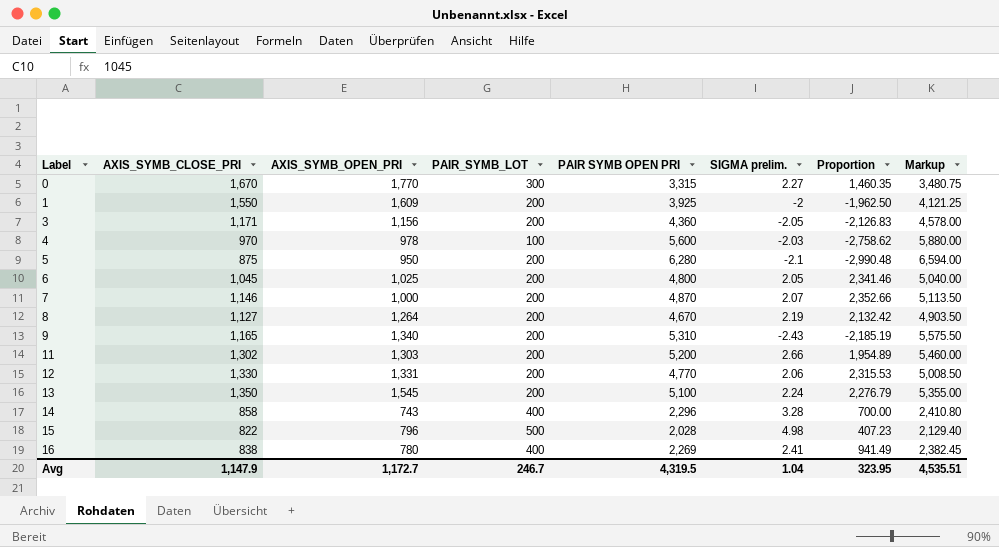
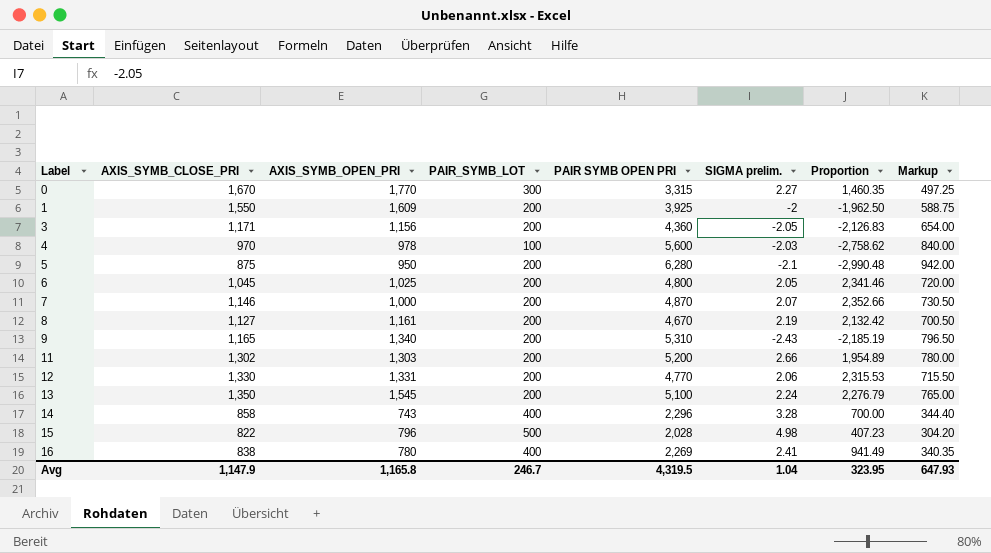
column Markup | formula: [PAIR SYMB OPEN PRI] * 1.05 -> [PAIR SYMB OPEN PRI] * 0.15
8 | AXIS_SYMB_OPEN_PRI: 1,264 -> 1,161
Avg | AXIS_SYMB_OPEN_PRI: 1,172.7 -> 1,165.8
Avg | Markup: 4,535.51 -> 647.93

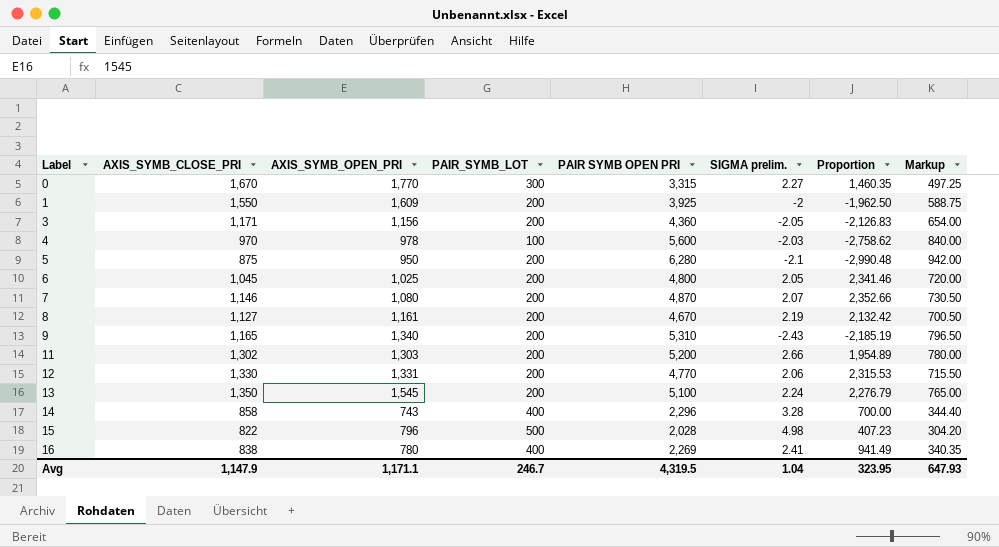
7 | AXIS_SYMB_OPEN_PRI: 1,000 -> 1,080
Avg | AXIS_SYMB_OPEN_PRI: 1,165.8 -> 1,171.1

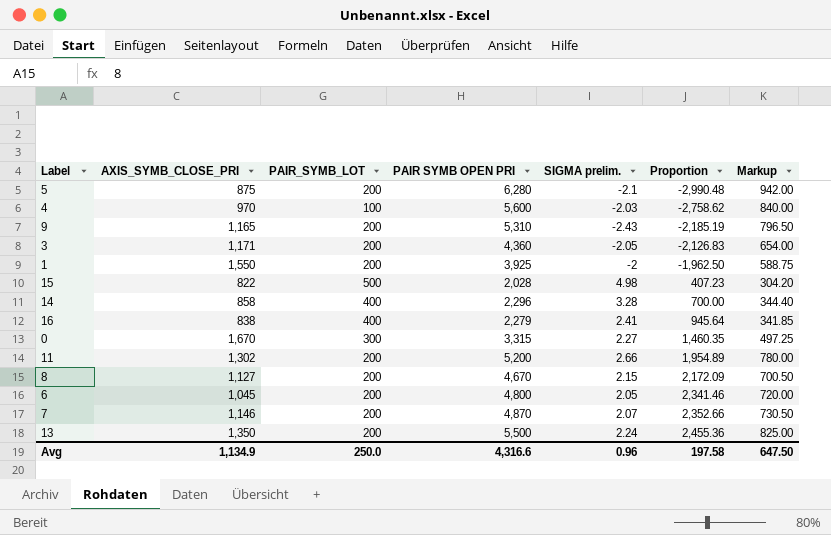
row order: Label ascending -> Proportion ascending
column AXIS_SYMB_OPEN_PRI | position: 3 -> none
row 12: 1,330 | 1,331 | 200 | 4,770 | 2.06 | 2,315.53 | 715.50 -> none
16 | PAIR SYMB OPEN PRI: 2,269 -> 2,279
16 | Proportion: 941.49 -> 945.64
16 | Markup: 340.35 -> 341.85
8 | SIGMA prelim.: 2.19 -> 2.15
8 | Proportion: 2,132.42 -> 2,172.09
13 | PAIR SYMB OPEN PRI: 5,100 -> 5,500
13 | Proportion: 2,276.79 -> 2,455.36
13 | Markup: 765.00 -> 825.00
Avg | AXIS_SYMB_CLOSE_PRI: 1,147.9 -> 1,134.9
Avg | PAIR_SYMB_LOT: 246.7 -> 250.0
Avg | PAIR SYMB OPEN PRI: 4,319.5 -> 4,316.6
Avg | SIGMA prelim.: 1.04 -> 0.96
Avg | Proportion: 323.95 -> 197.58
Avg | Markup: 647.93 -> 647.50

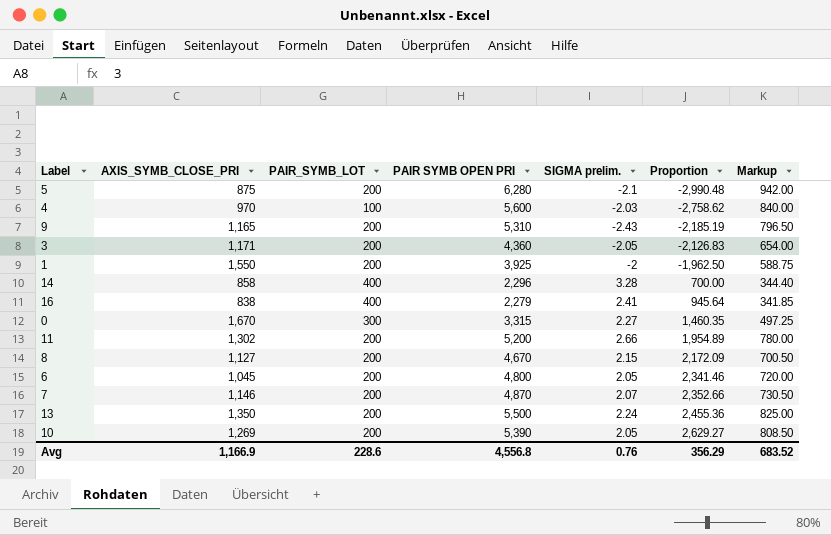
row 15: 822 | 500 | 2,028 | 4.98 | 407.23 | 304.20 -> none
row 10: none -> 1,269 | 200 | 5,390 | 2.05 | 2,629.27 | 808.50
Avg | AXIS_SYMB_CLOSE_PRI: 1,134.9 -> 1,166.9
Avg | PAIR_SYMB_LOT: 250.0 -> 228.6
Avg | PAIR SYMB OPEN PRI: 4,316.6 -> 4,556.8
Avg | SIGMA prelim.: 0.96 -> 0.76
Avg | Proportion: 197.58 -> 356.29
Avg | Markup: 647.50 -> 683.52

